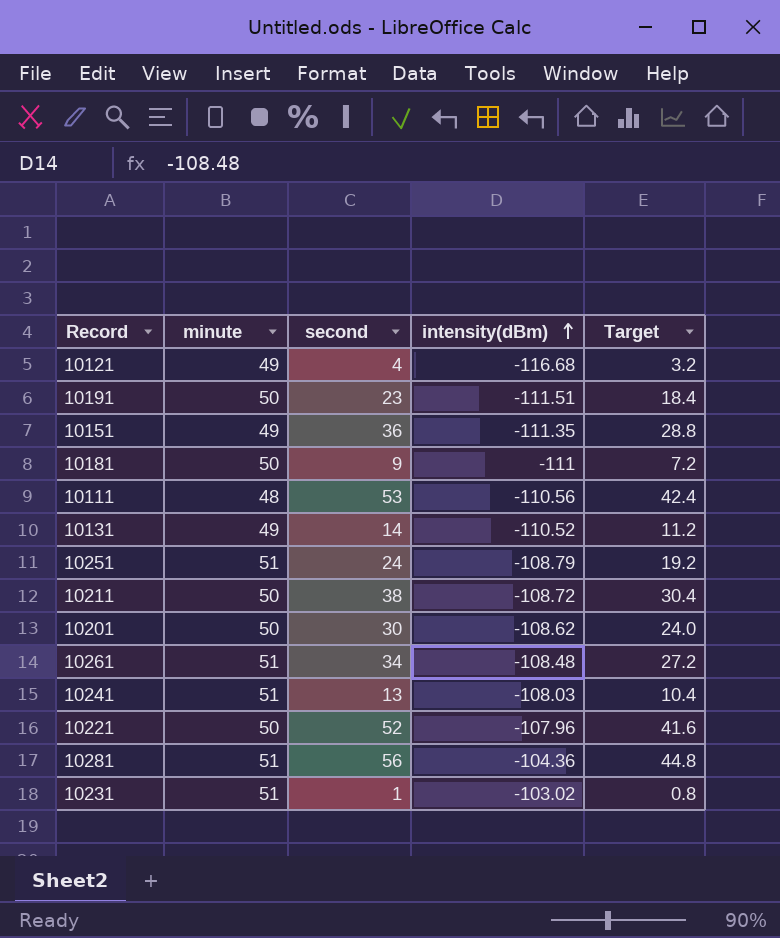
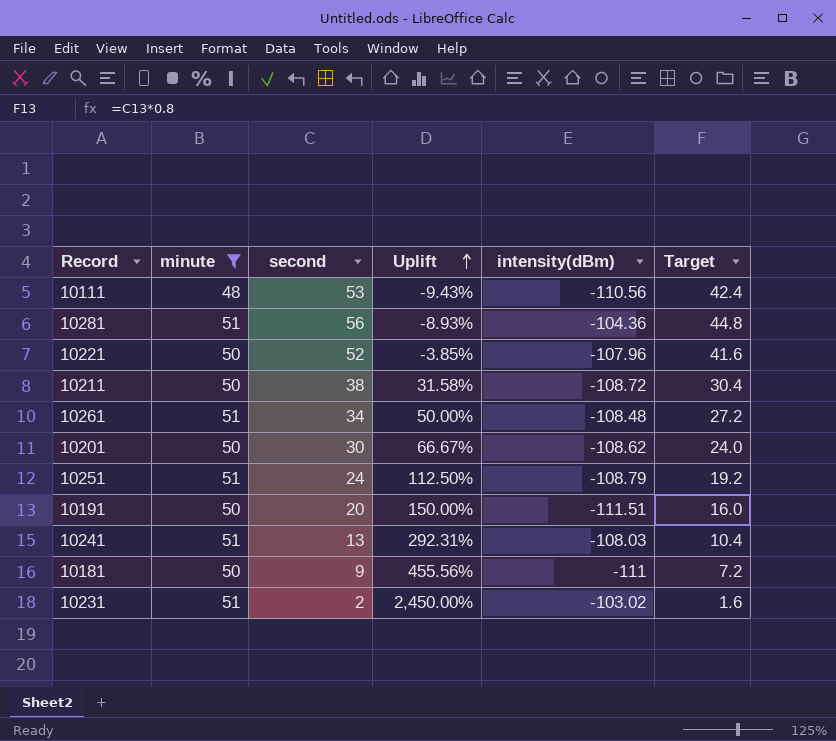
filter: none -> minute != 49
row order: intensity(dBm) ascending -> Uplift ascending
column Uplift | formula: none -> ([minute] - [second]) / [second]
10191 | second: 23 -> 20
10191 | Target: 18.4 -> 16.0
10231 | second: 1 -> 2
10231 | Target: 0.8 -> 1.6

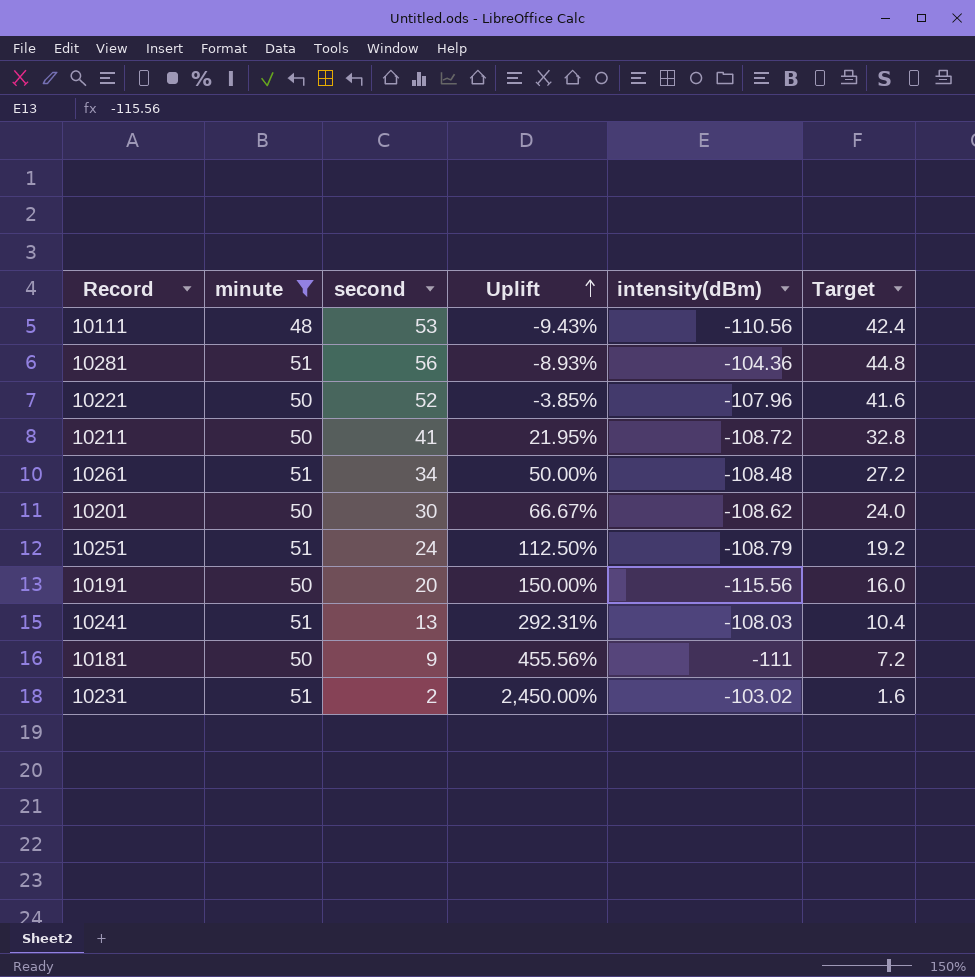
10211 | second: 38 -> 41
10211 | Uplift: 31.58% -> 21.95%
10211 | Target: 30.4 -> 32.8
10191 | intensity(dBm): -111.51 -> -115.56

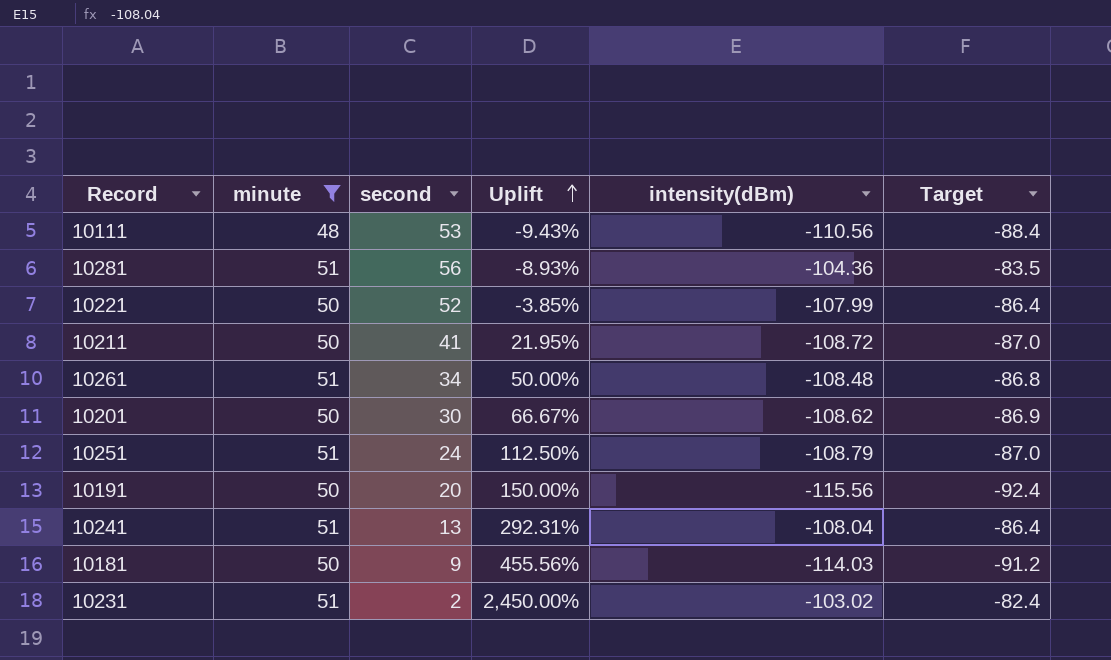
column Target | formula: [second] * 0.8 -> [intensity(dBm)] * 0.8
10221 | intensity(dBm): -107.96 -> -107.99
10241 | intensity(dBm): -108.03 -> -108.04
10181 | intensity(dBm): -111 -> -114.03

